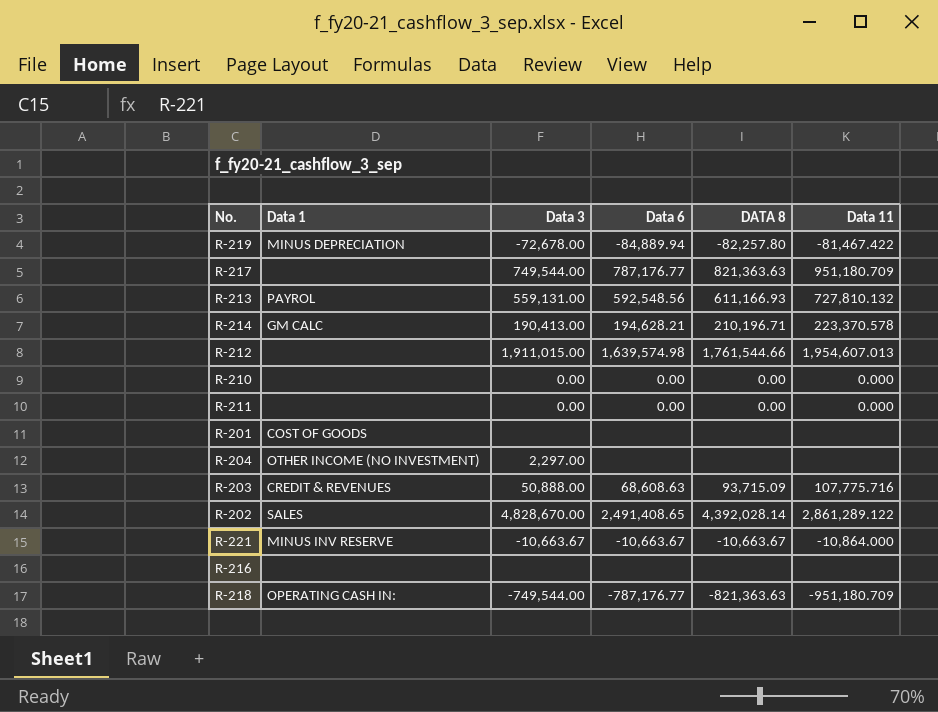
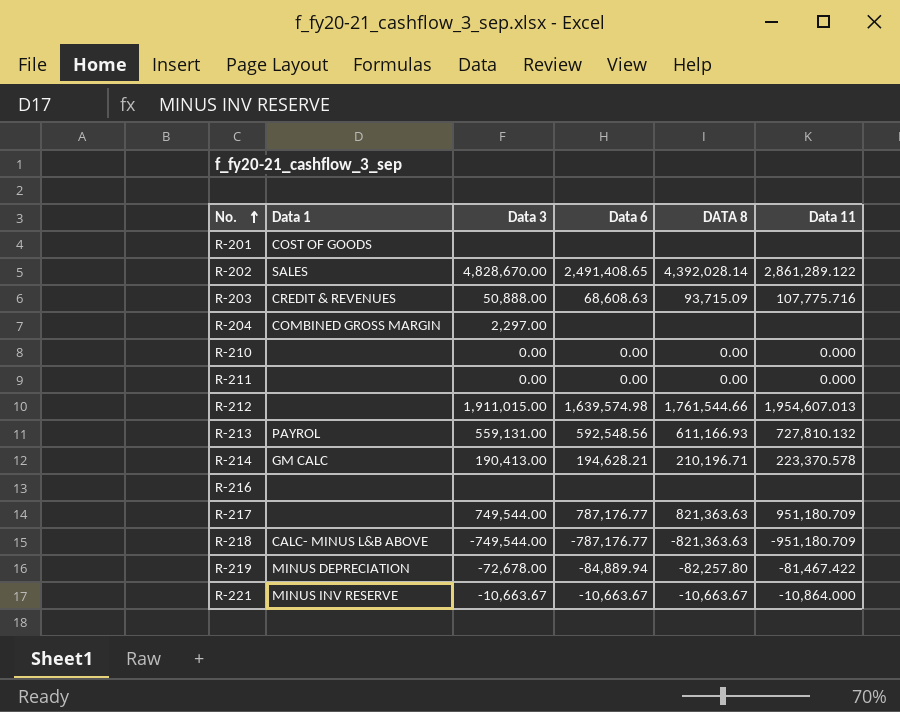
row order: none -> No. ascending
R-204 | Data 1: OTHER INCOME (NO INVESTMENT) -> COMBINED GROSS MARGIN
R-218 | Data 1: OPERATING CASH IN: -> CALC- MINUS L&B ABOVE

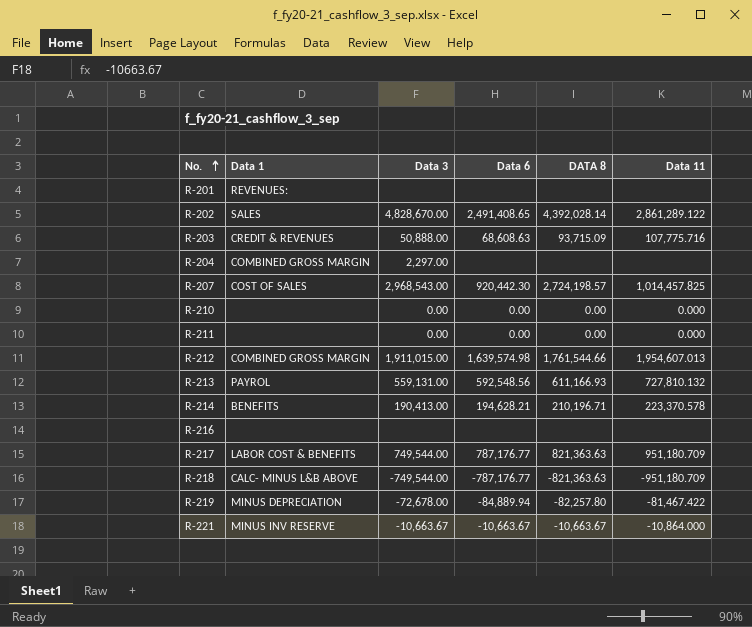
R-201 | Data 1: COST OF GOODS -> REVENUES:
row R-207: none -> COST OF SALES | 2,968,543.00 | 920,442.30 | 2,724,198.57 | 1,014,457.825
R-212 | Data 1: none -> COMBINED GROSS MARGIN
R-214 | Data 1: GM CALC -> BENEFITS
R-217 | Data 1: none -> LABOR COST & BENEFITS

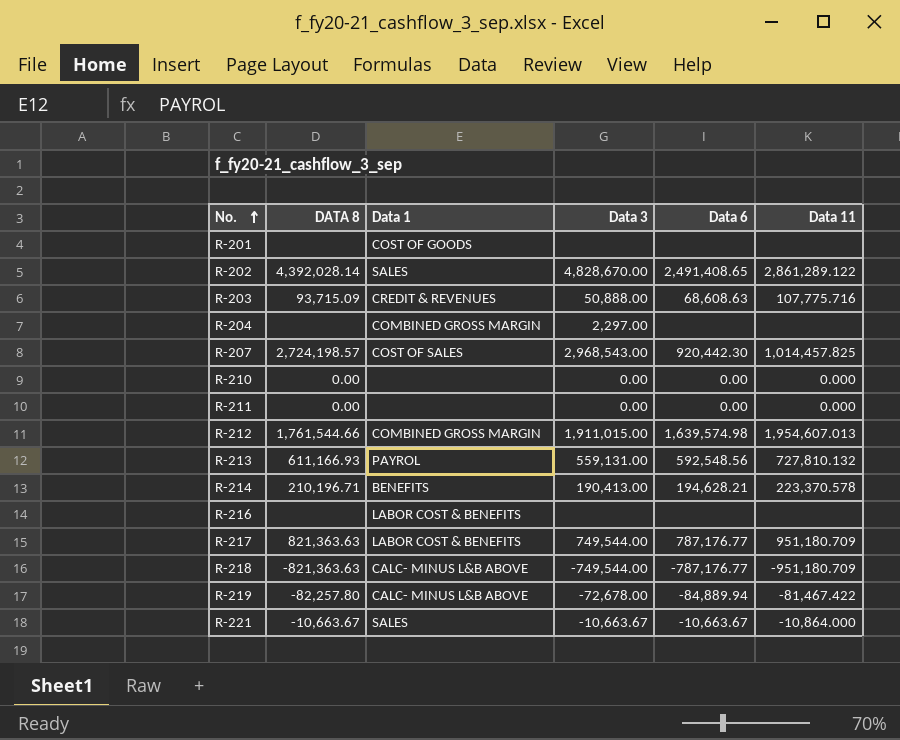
column DATA 8 | position: 5 -> 2
R-201 | Data 1: REVENUES: -> COST OF GOODS
R-216 | Data 1: none -> LABOR COST & BENEFITS
R-219 | Data 1: MINUS DEPRECIATION -> CALC- MINUS L&B ABOVE
R-221 | Data 1: MINUS INV RESERVE -> SALES

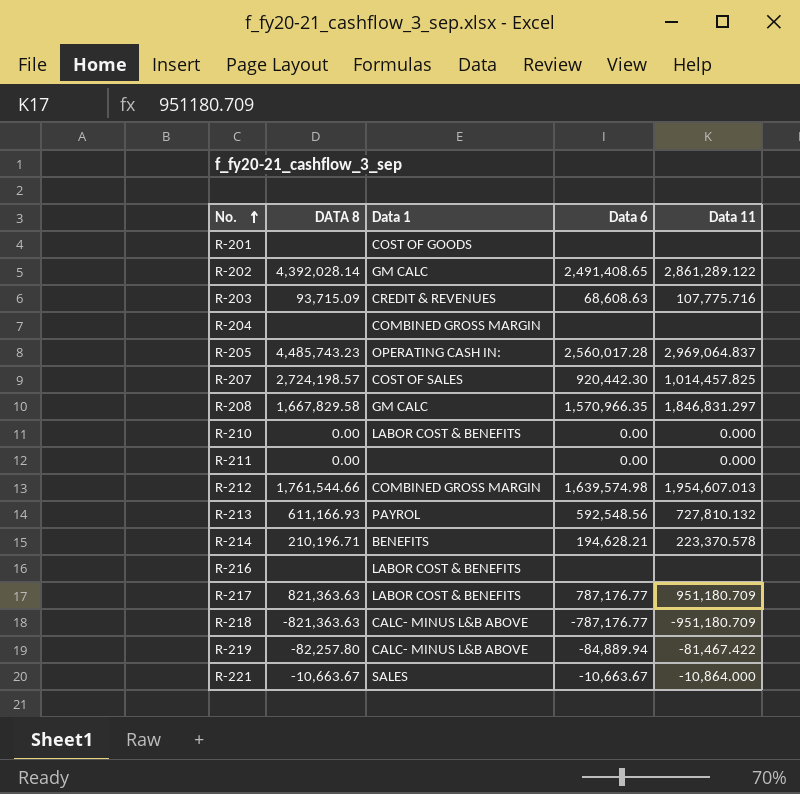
column Data 3 | position: 4 -> none
R-202 | Data 1: SALES -> GM CALC
row R-205: none -> 4,485,743.23 | OPERATING CASH IN: | 2,560,017.28 | 2,969,064.837
row R-208: none -> 1,667,829.58 | GM CALC | 1,570,966.35 | 1,846,831.297
R-210 | Data 1: none -> LABOR COST & BENEFITS

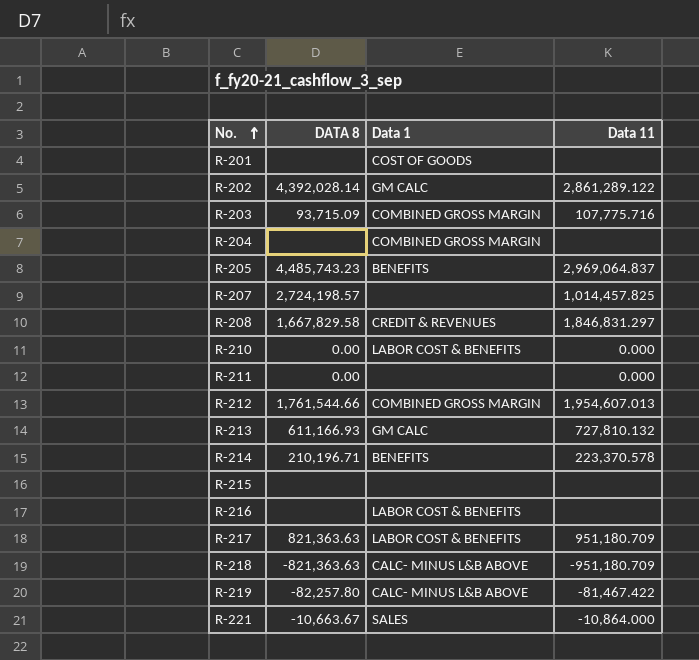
column Data 6 | position: 4 -> none
R-203 | Data 1: CREDIT & REVENUES -> COMBINED GROSS MARGIN
R-205 | Data 1: OPERATING CASH IN: -> BENEFITS
R-207 | Data 1: COST OF SALES -> none
R-208 | Data 1: GM CALC -> CREDIT & REVENUES
R-213 | Data 1: PAYROL -> GM CALC
row R-215: none -> none | none | none

